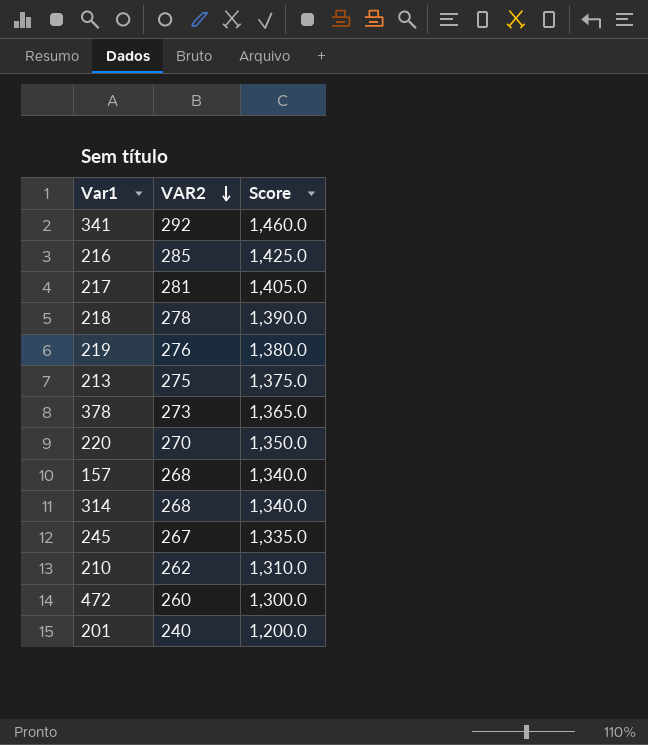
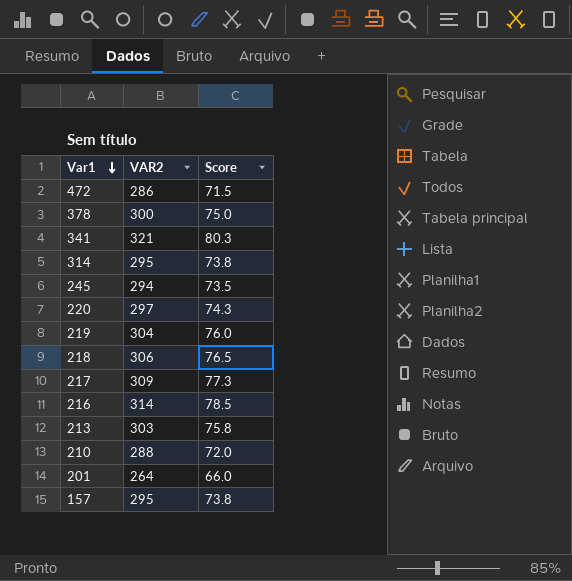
row order: VAR2 descending -> Var1 descending
column Score | formula: [VAR2] * 5 -> [VAR2] * 0.25
472 | VAR2: 260 -> 286
378 | VAR2: 273 -> 300
341 | VAR2: 292 -> 321
314 | VAR2: 268 -> 295
245 | VAR2: 267 -> 294
220 | VAR2: 270 -> 297
219 | VAR2: 276 -> 304
218 | VAR2: 278 -> 306
217 | VAR2: 281 -> 309
216 | VAR2: 285 -> 314
213 | VAR2: 275 -> 303
210 | VAR2: 262 -> 288
201 | VAR2: 240 -> 264
157 | VAR2: 268 -> 295

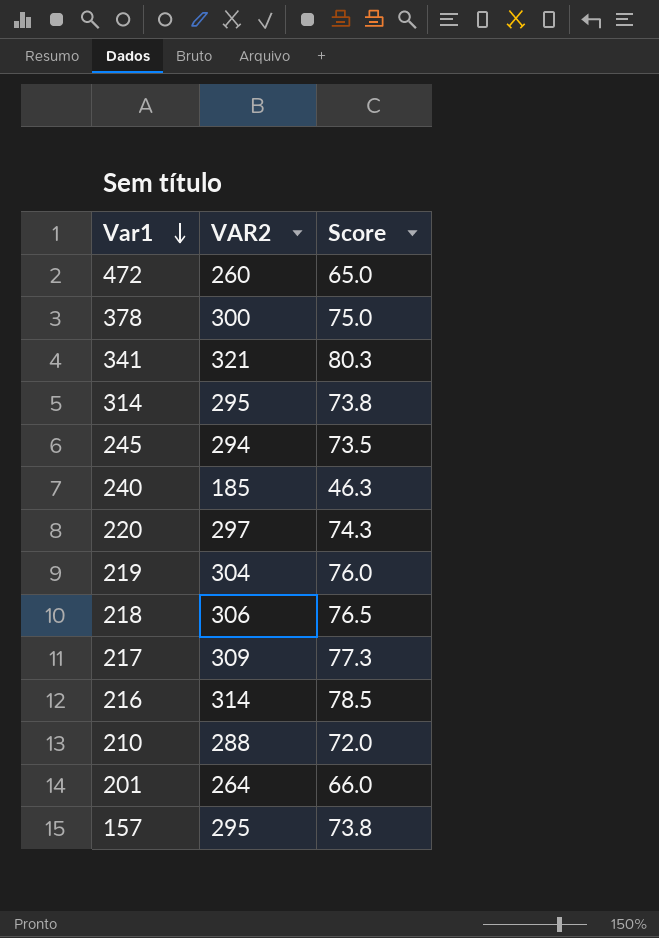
row 213: 303 | 75.8 -> none
472 | VAR2: 286 -> 260
472 | Score: 71.5 -> 65.0
row 240: none -> 185 | 46.3

